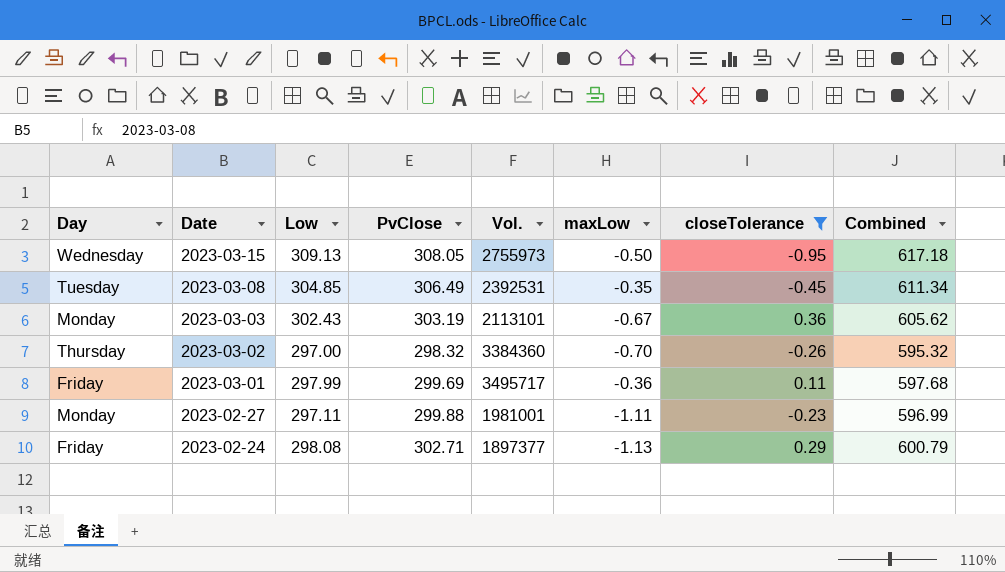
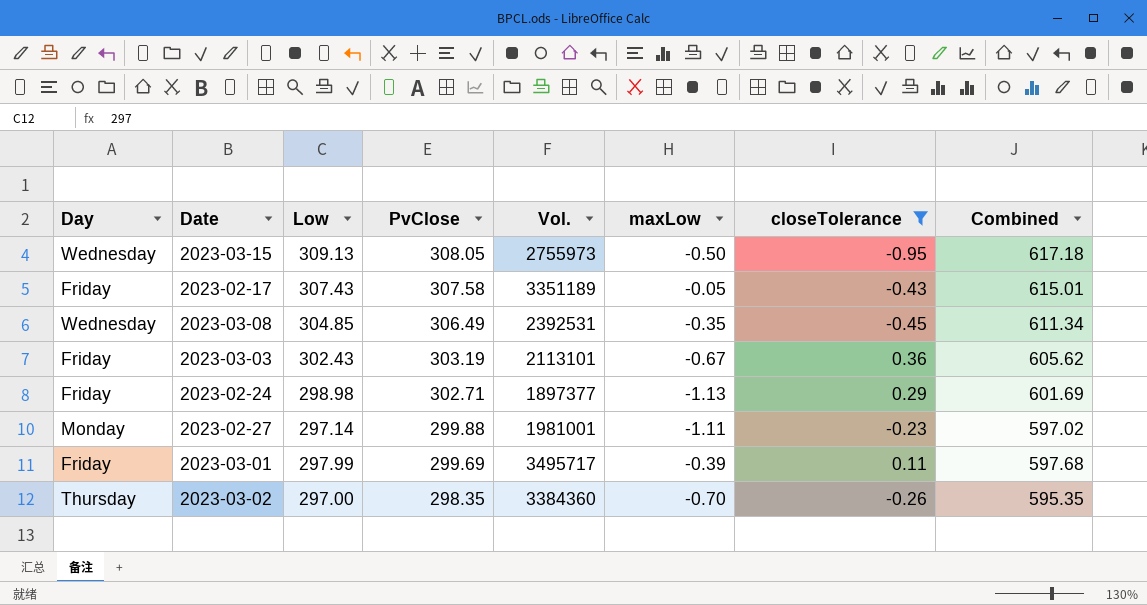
row order: Date descending -> PvClose descending
row 2023-02-17: none -> Friday | 307.43 | 307.58 | 3351189 | -0.05 | -0.43 | 615.01
2023-03-08 | Day: Tuesday -> Wednesday
2023-03-03 | Day: Monday -> Friday
2023-02-24 | Low: 298.08 -> 298.98
2023-02-24 | Combined: 600.79 -> 601.69
2023-02-27 | Low: 297.11 -> 297.14
2023-02-27 | Combined: 596.99 -> 597.02
2023-03-01 | maxLow: -0.36 -> -0.39
2023-03-02 | PvClose: 298.32 -> 298.35
2023-03-02 | Combined: 595.32 -> 595.35

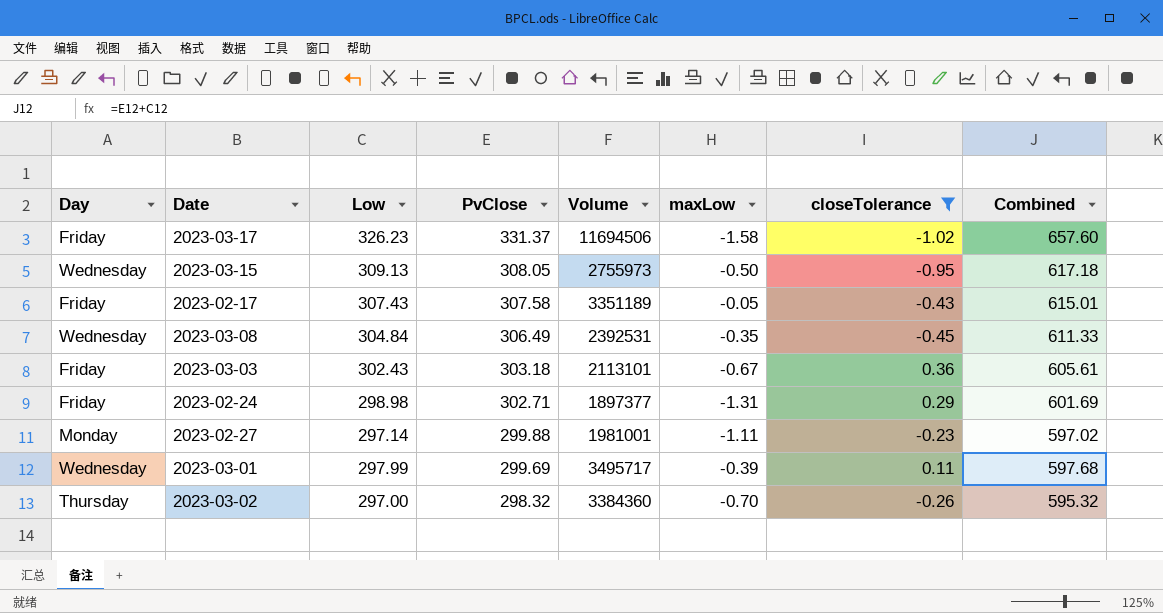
column name: Vol. -> Volume
row 2023-03-17: none -> Friday | 326.23 | 331.37 | 11694506 | -1.58 | -1.02 | 657.60
2023-03-08 | Low: 304.85 -> 304.84
2023-03-08 | Combined: 611.34 -> 611.33
2023-03-03 | PvClose: 303.19 -> 303.18
2023-03-03 | Combined: 605.62 -> 605.61
2023-02-24 | maxLow: -1.13 -> -1.31
2023-03-01 | Day: Friday -> Wednesday
2023-03-02 | PvClose: 298.35 -> 298.32
2023-03-02 | Combined: 595.35 -> 595.32

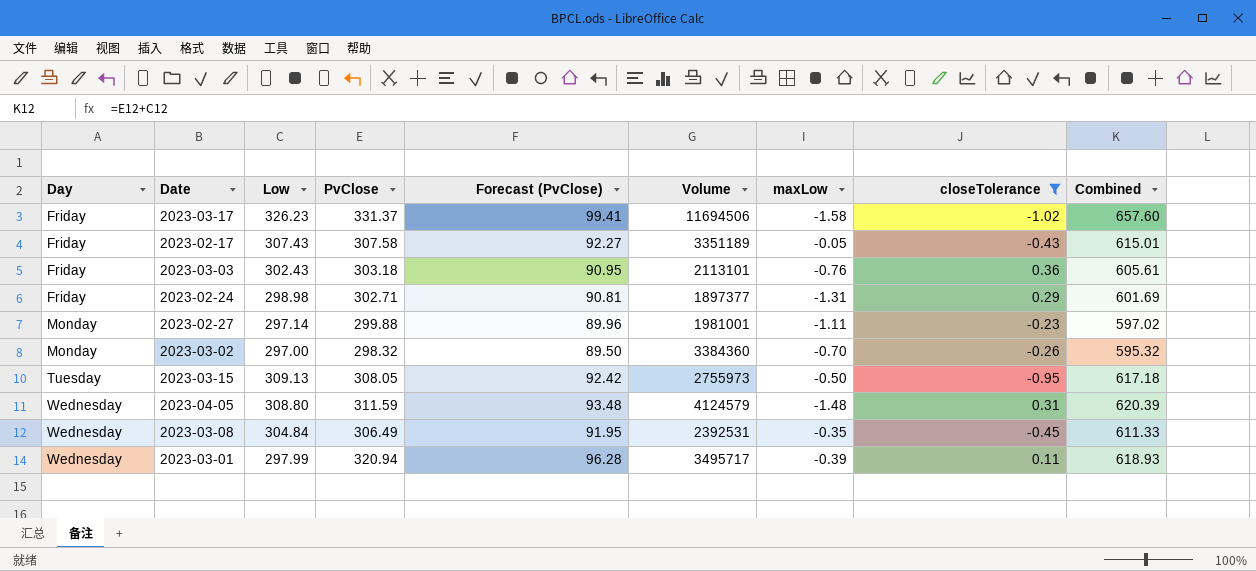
row order: PvClose descending -> Day ascending
column Forecast (PvClose) | formula: none -> [PvClose] * 0.3
2023-03-03 | maxLow: -0.67 -> -0.76
2023-03-02 | Day: Thursday -> Monday
2023-03-15 | Day: Wednesday -> Tuesday
row 2023-04-05: none -> Wednesday | 308.80 | 311.59 | 93.48 | 4124579 | -1.48 | 0.31 | 620.39
2023-03-01 | PvClose: 299.69 -> 320.94
2023-03-01 | Combined: 597.68 -> 618.93

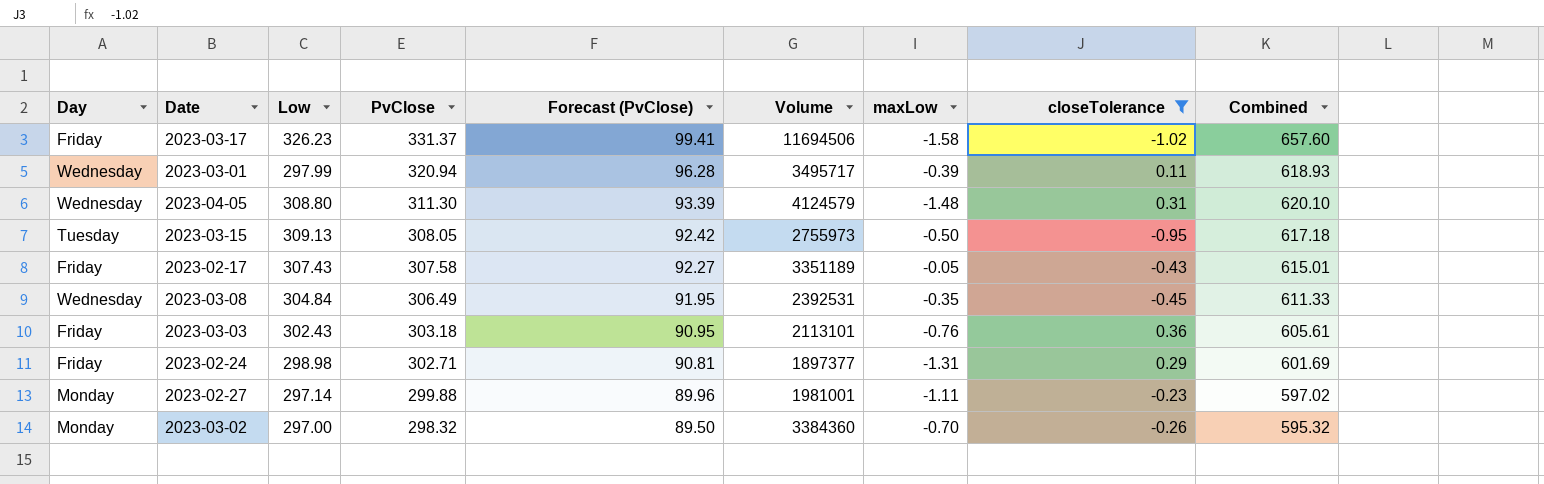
row order: Day ascending -> PvClose descending
2023-04-05 | PvClose: 311.59 -> 311.30
2023-04-05 | Forecast (PvClose): 93.48 -> 93.39
2023-04-05 | Combined: 620.39 -> 620.10

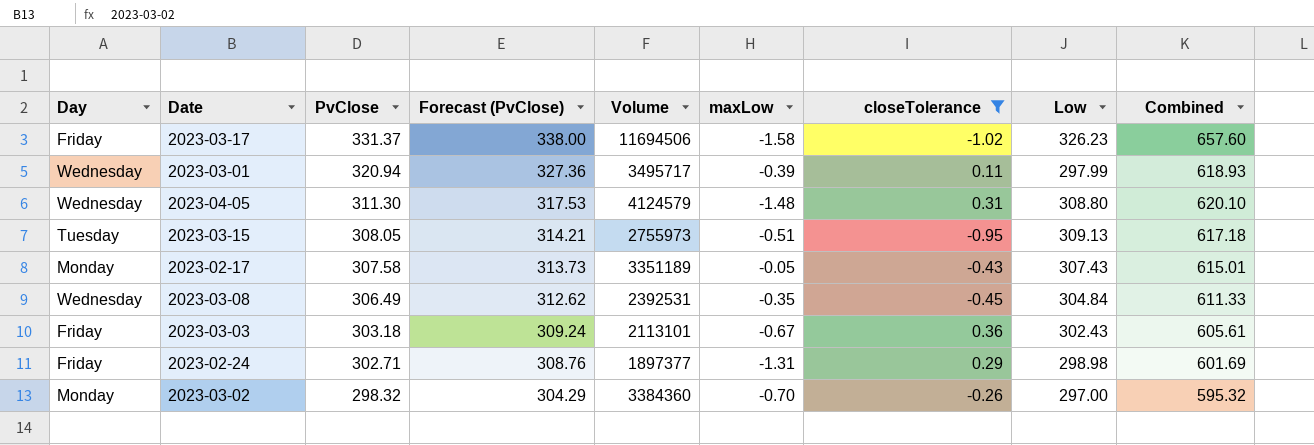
column Forecast (PvClose) | formula: [PvClose] * 0.3 -> [PvClose] * 1.02
column Low | position: 3 -> 8
row 2023-02-27: Monday | 297.14 | 299.88 | 89.96 | 1981001 | -1.11 | -0.23 | 597.02 -> none
2023-03-15 | maxLow: -0.50 -> -0.51
2023-02-17 | Day: Friday -> Monday
2023-03-03 | maxLow: -0.76 -> -0.67

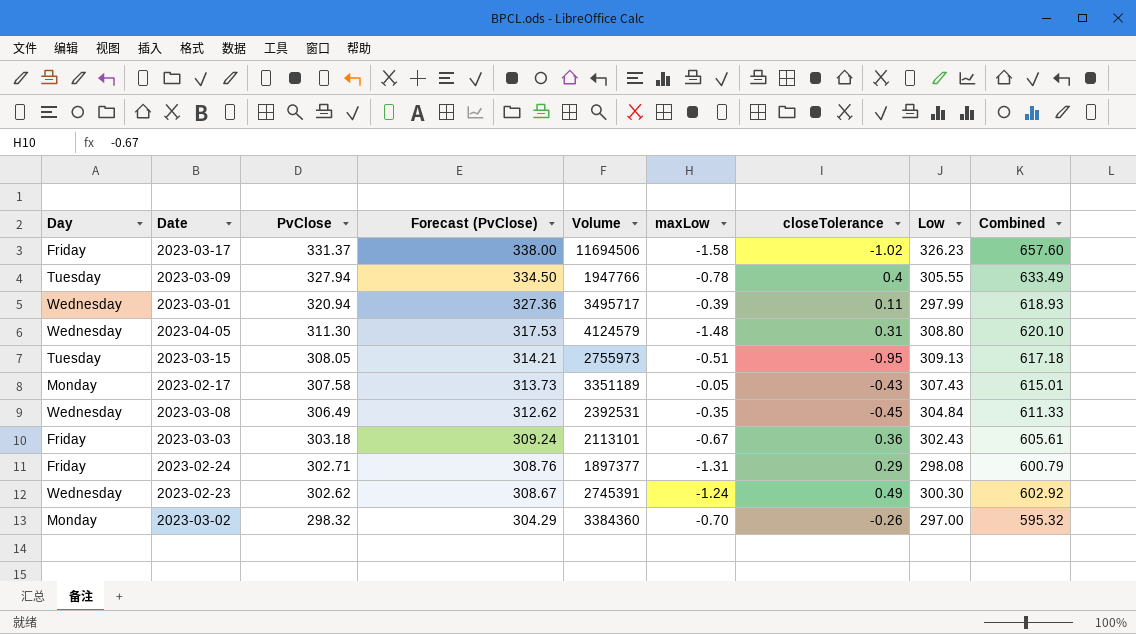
filter: closeTolerance <= 0.36 -> none
2023-02-24 | Low: 298.98 -> 298.08
2023-02-24 | Combined: 601.69 -> 600.79

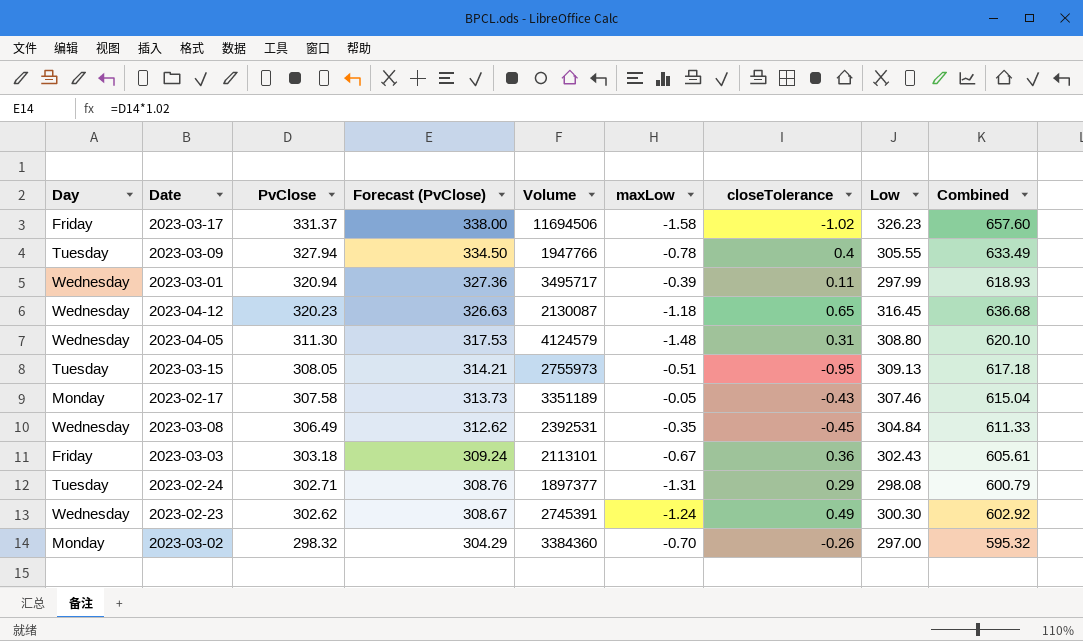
row 2023-04-12: none -> Wednesday | 320.23 | 326.63 | 2130087 | -1.18 | 0.65 | 316.45 | 636.68
2023-02-17 | Low: 307.43 -> 307.46
2023-02-17 | Combined: 615.01 -> 615.04
2023-02-24 | Day: Friday -> Tuesday

